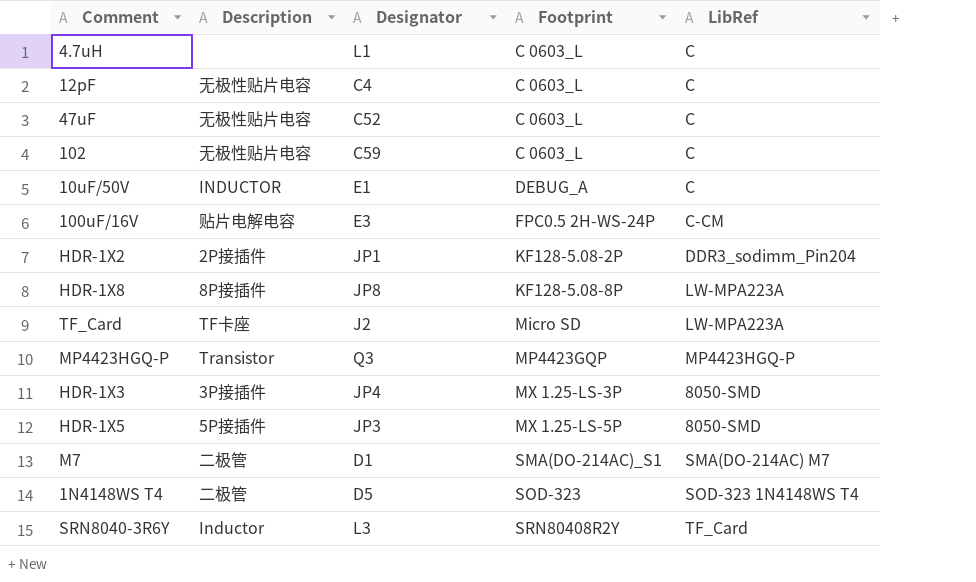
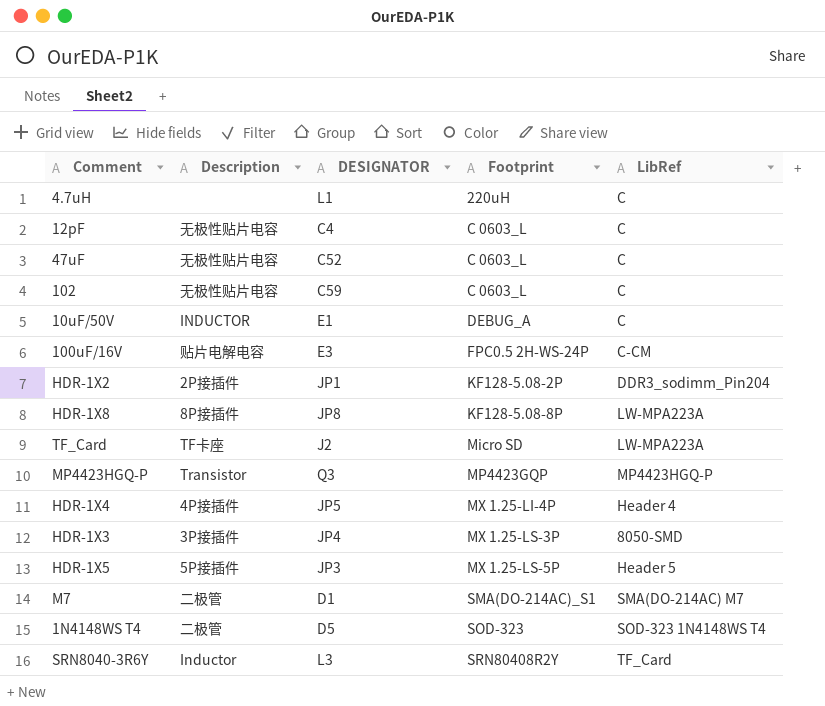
column name: Designator -> DESIGNATOR
4.7uH | Footprint: C 0603_L -> 220uH
row HDR-1X4: none -> 4P接插件 | JP5 | MX 1.25-LI-4P | Header 4
HDR-1X5 | LibRef: 8050-SMD -> Header 5

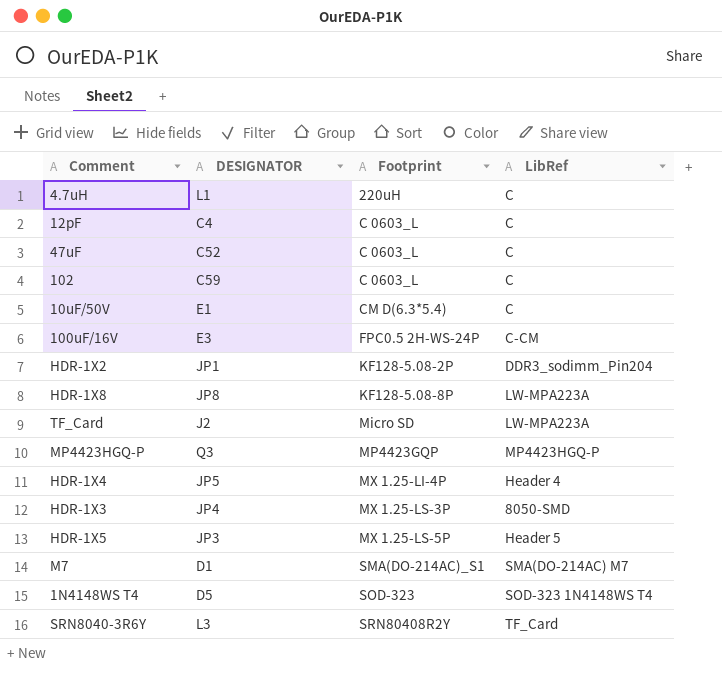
column Description | position: 2 -> none
10uF/50V | Footprint: DEBUG_A -> CM D(6.3*5.4)

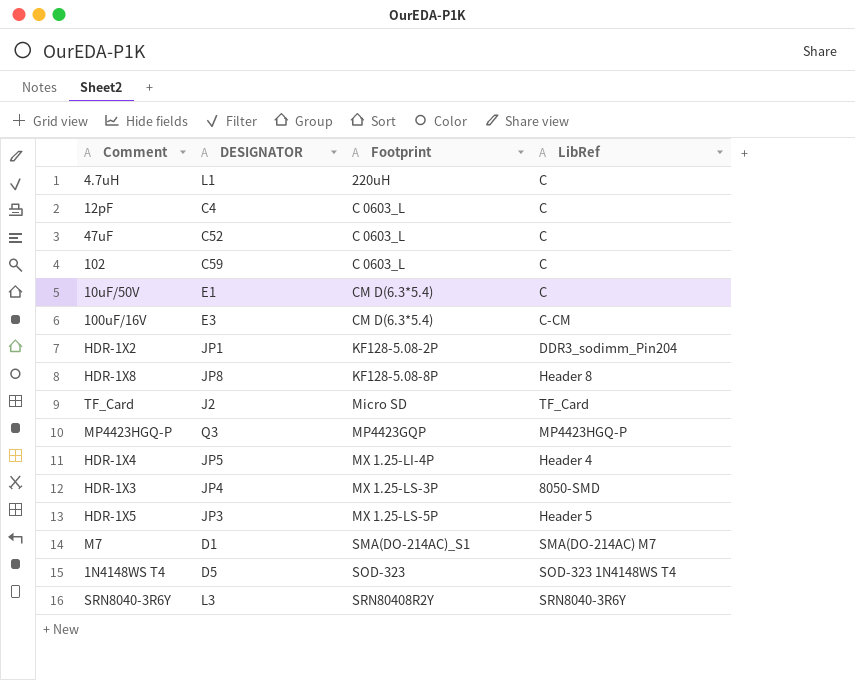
100uF/16V | Footprint: FPC0.5 2H-WS-24P -> CM D(6.3*5.4)
HDR-1X8 | LibRef: LW-MPA223A -> Header 8
TF_Card | LibRef: LW-MPA223A -> TF_Card
SRN8040-3R6Y | LibRef: TF_Card -> SRN8040-3R6Y

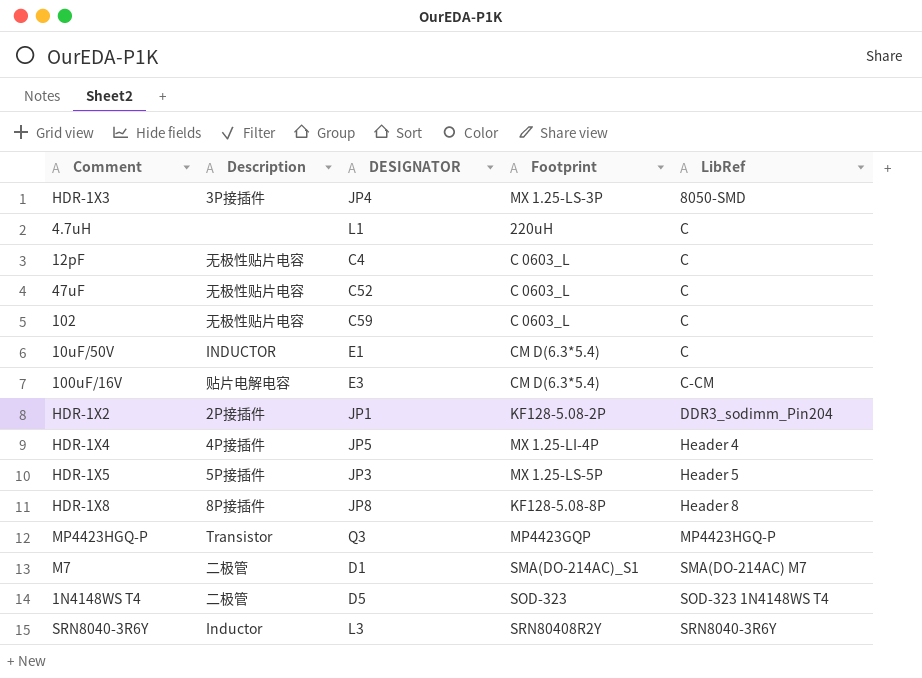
row order: Footprint ascending -> LibRef ascending
column Description | position: none -> 2
row TF_Card: J2 | Micro SD | TF_Card -> none

